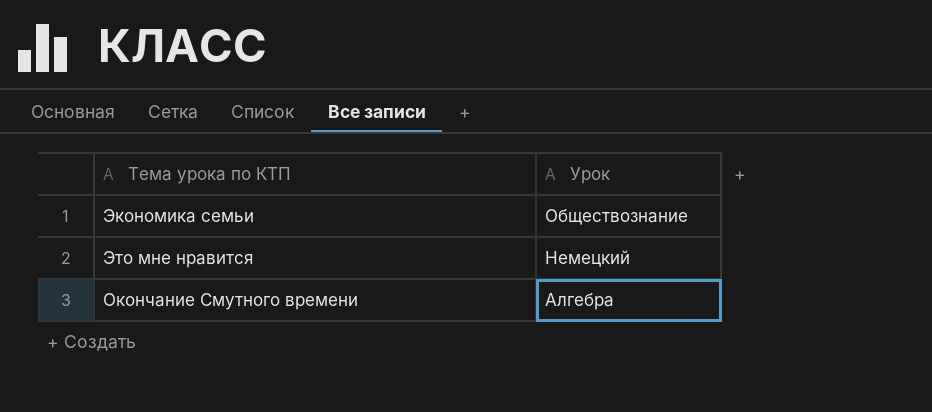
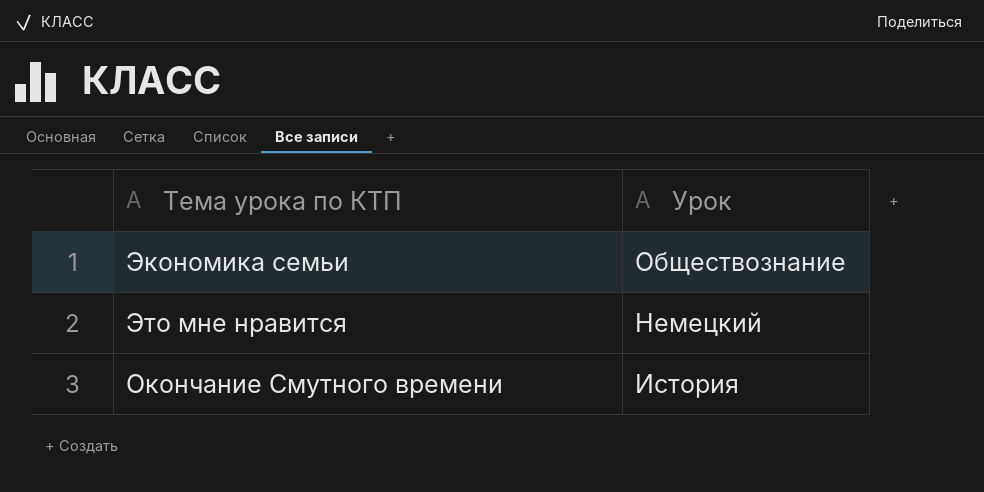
Окончание Смутного времени | Урок: Алгебра -> История

